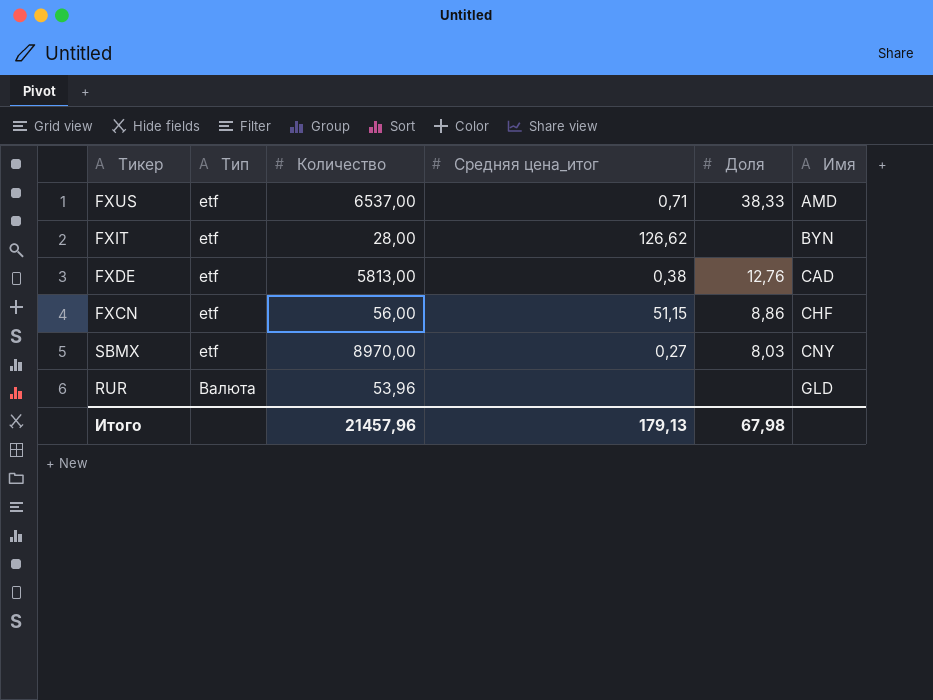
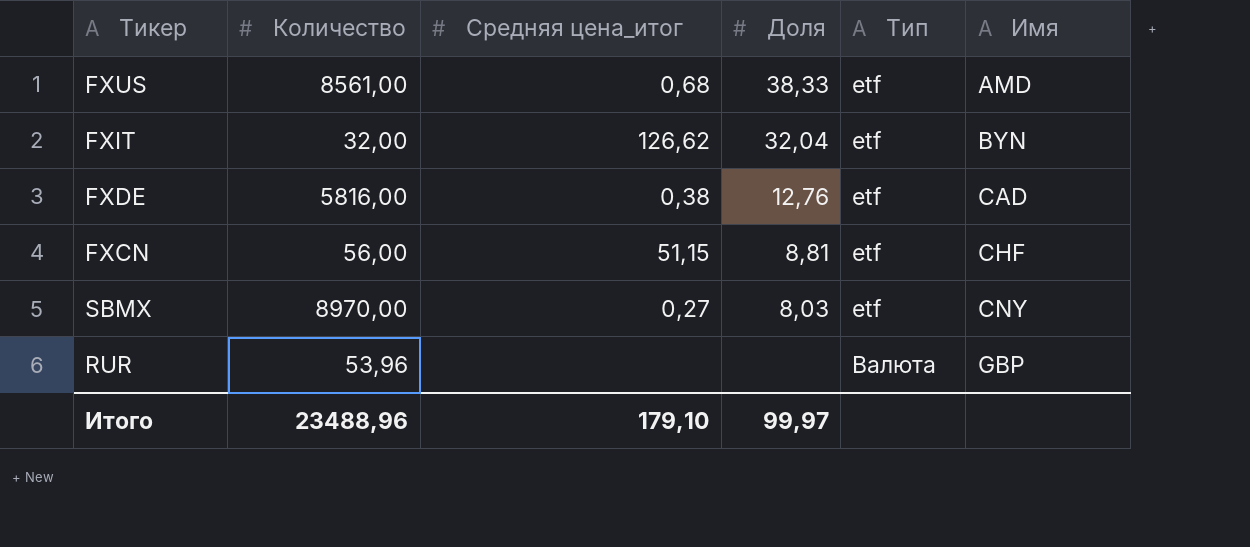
column Тип | position: 2 -> 5
FXUS | Количество: 6537,00 -> 8561,00
FXUS | Средняя цена_итог: 0,71 -> 0,68
FXIT | Количество: 28,00 -> 32,00
FXIT | Доля: none -> 32,04
FXDE | Количество: 5813,00 -> 5816,00
FXCN | Доля: 8,86 -> 8,81
RUR | Имя: GLD -> GBP
Итого | Количество: 21457,96 -> 23488,96
Итого | Средняя цена_итог: 179,13 -> 179,10
Итого | Доля: 67,98 -> 99,97

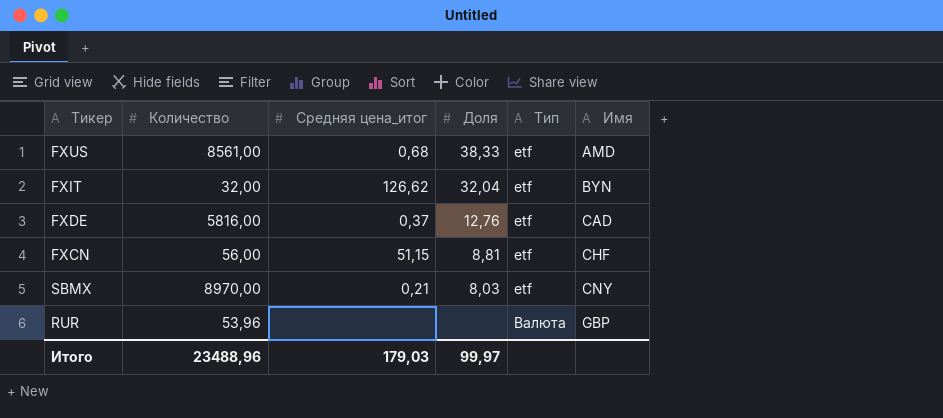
FXDE | Средняя цена_итог: 0,38 -> 0,37
SBMX | Средняя цена_итог: 0,27 -> 0,21
Итого | Средняя цена_итог: 179,10 -> 179,03

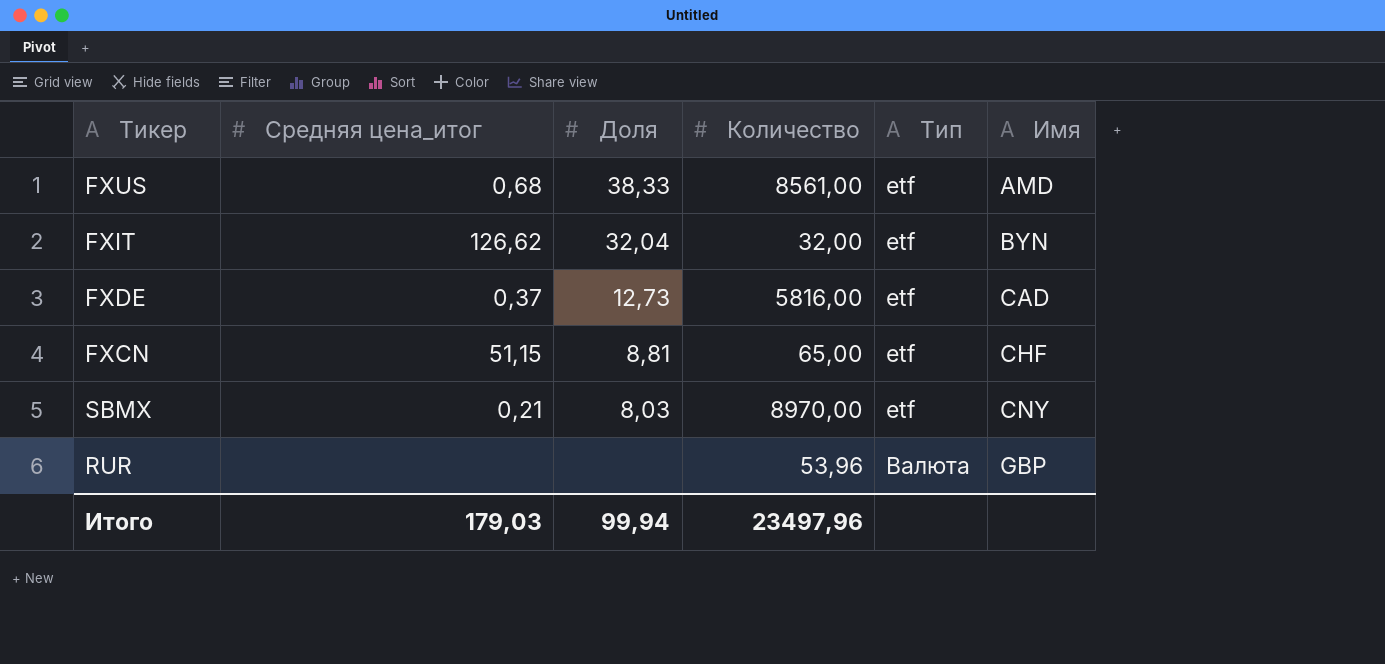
column Количество | position: 2 -> 4
FXDE | Доля: 12,76 -> 12,73
FXCN | Количество: 56,00 -> 65,00
Итого | Доля: 99,97 -> 99,94
Итого | Количество: 23488,96 -> 23497,96

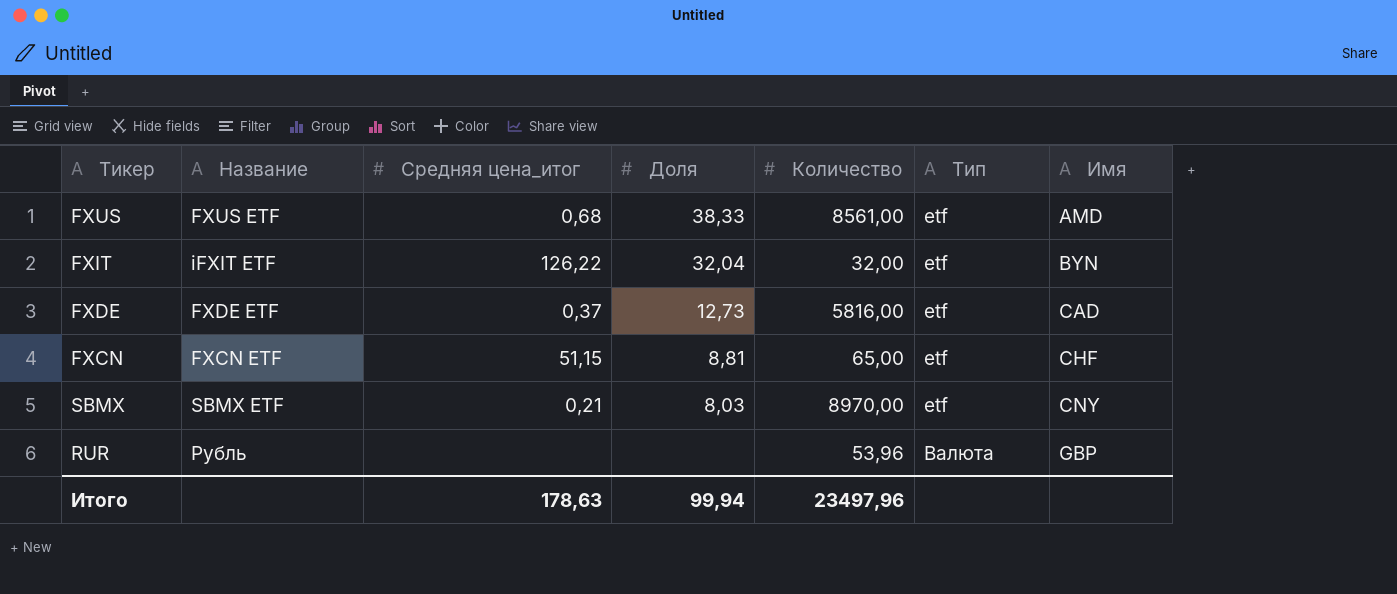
column Название | position: none -> 2
FXIT | Средняя цена_итог: 126,62 -> 126,22
Итого | Средняя цена_итог: 179,03 -> 178,63

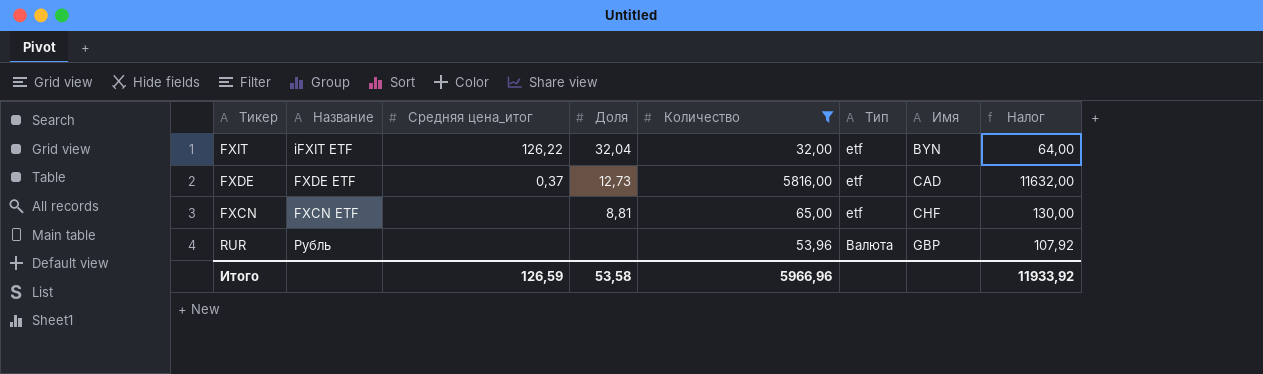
filter: none -> Количество <= 5816,00
column Налог | formula: none -> [Количество] * 2
FXCN | Средняя цена_итог: 51,15 -> none
Итого | Средняя цена_итог: 178,63 -> 126,59
Итого | Доля: 99,94 -> 53,58
Итого | Количество: 23497,96 -> 5966,96

